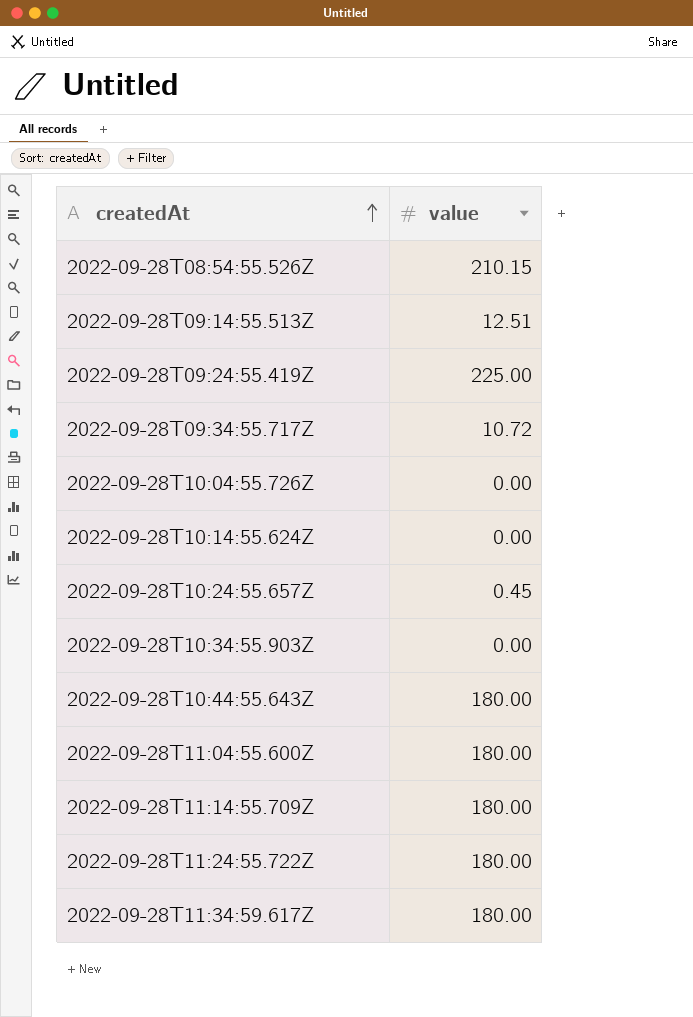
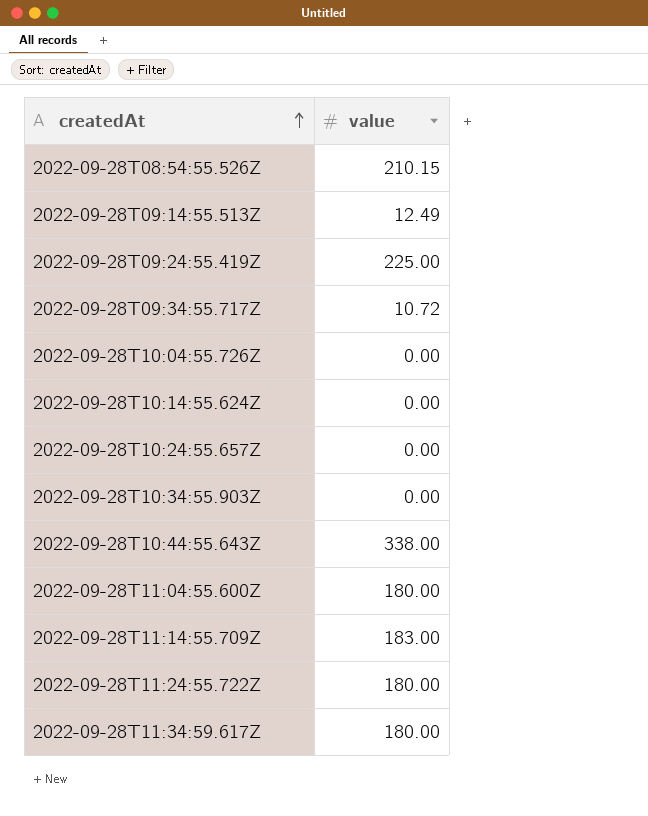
2022-09-28T09:14:55.513Z | value: 12.51 -> 12.49
2022-09-28T10:24:55.657Z | value: 0.45 -> 0.00
2022-09-28T10:44:55.643Z | value: 180.00 -> 338.00
2022-09-28T11:14:55.709Z | value: 180.00 -> 183.00

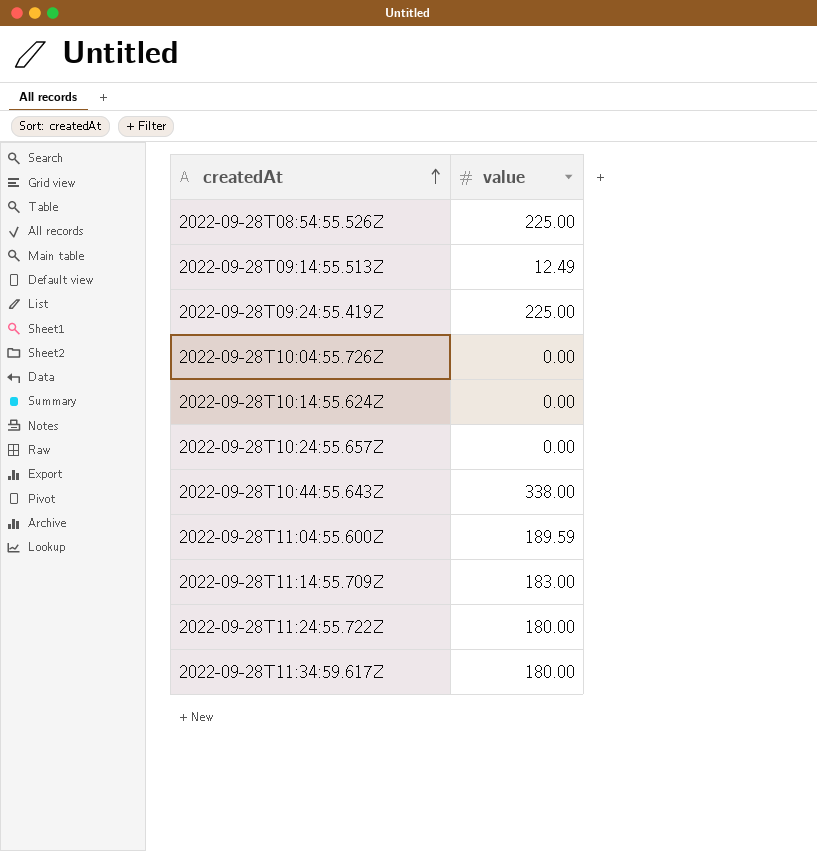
row 2022-09-28T09:34:55.717Z: 10.72 -> none
row 2022-09-28T10:34:55.903Z: 0.00 -> none
2022-09-28T08:54:55.526Z | value: 210.15 -> 225.00
2022-09-28T11:04:55.600Z | value: 180.00 -> 189.59

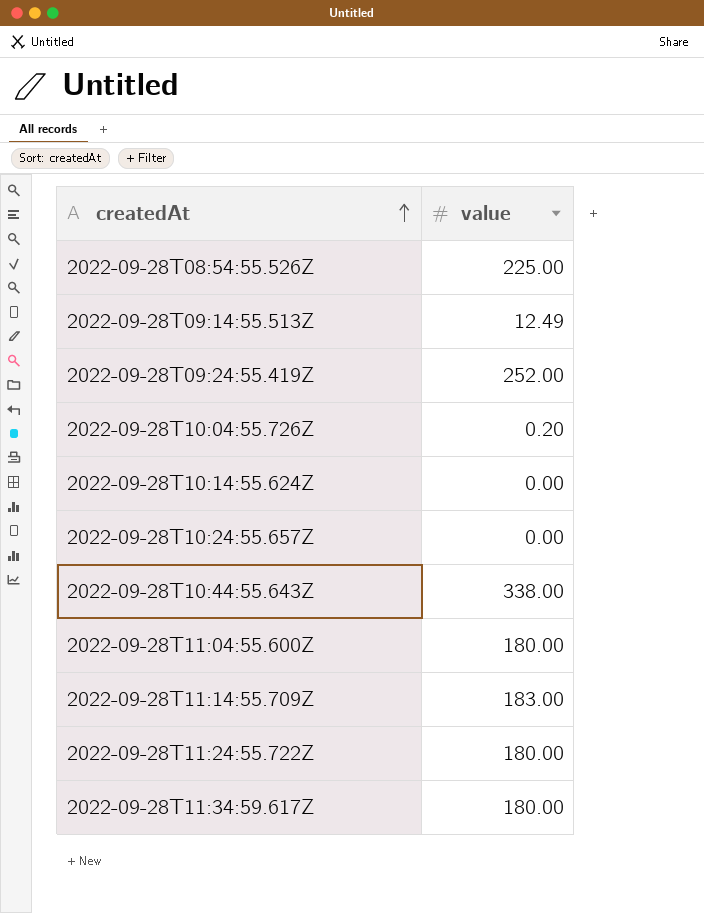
2022-09-28T09:24:55.419Z | value: 225.00 -> 252.00
2022-09-28T10:04:55.726Z | value: 0.00 -> 0.20
2022-09-28T11:04:55.600Z | value: 189.59 -> 180.00

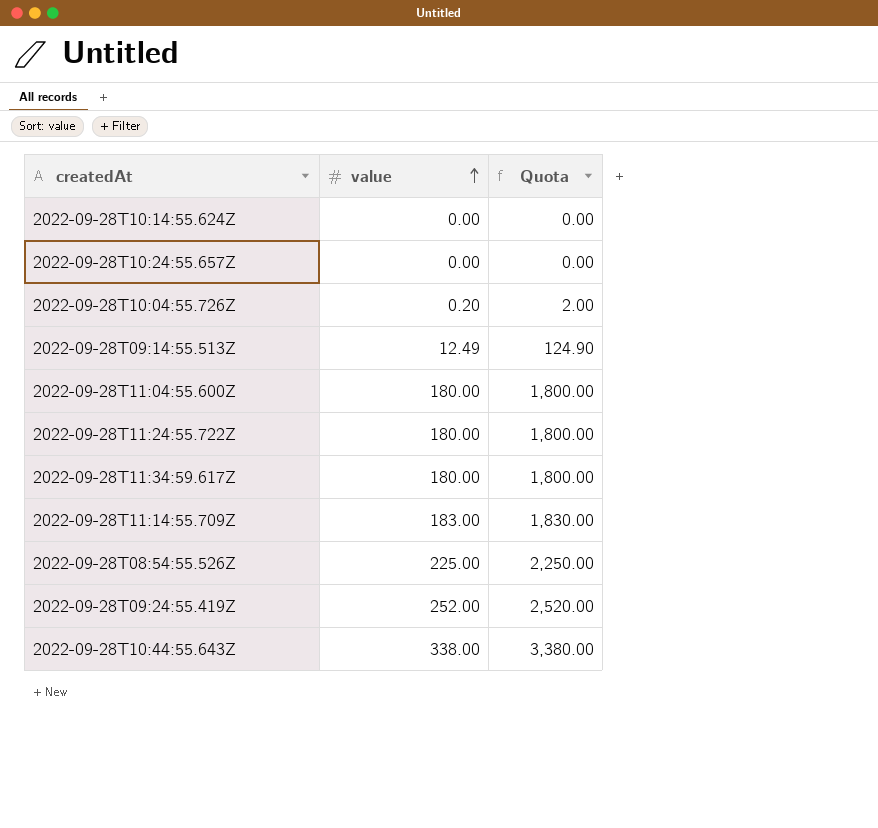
row order: createdAt ascending -> value ascending
column Quota | formula: none -> [value] * 10

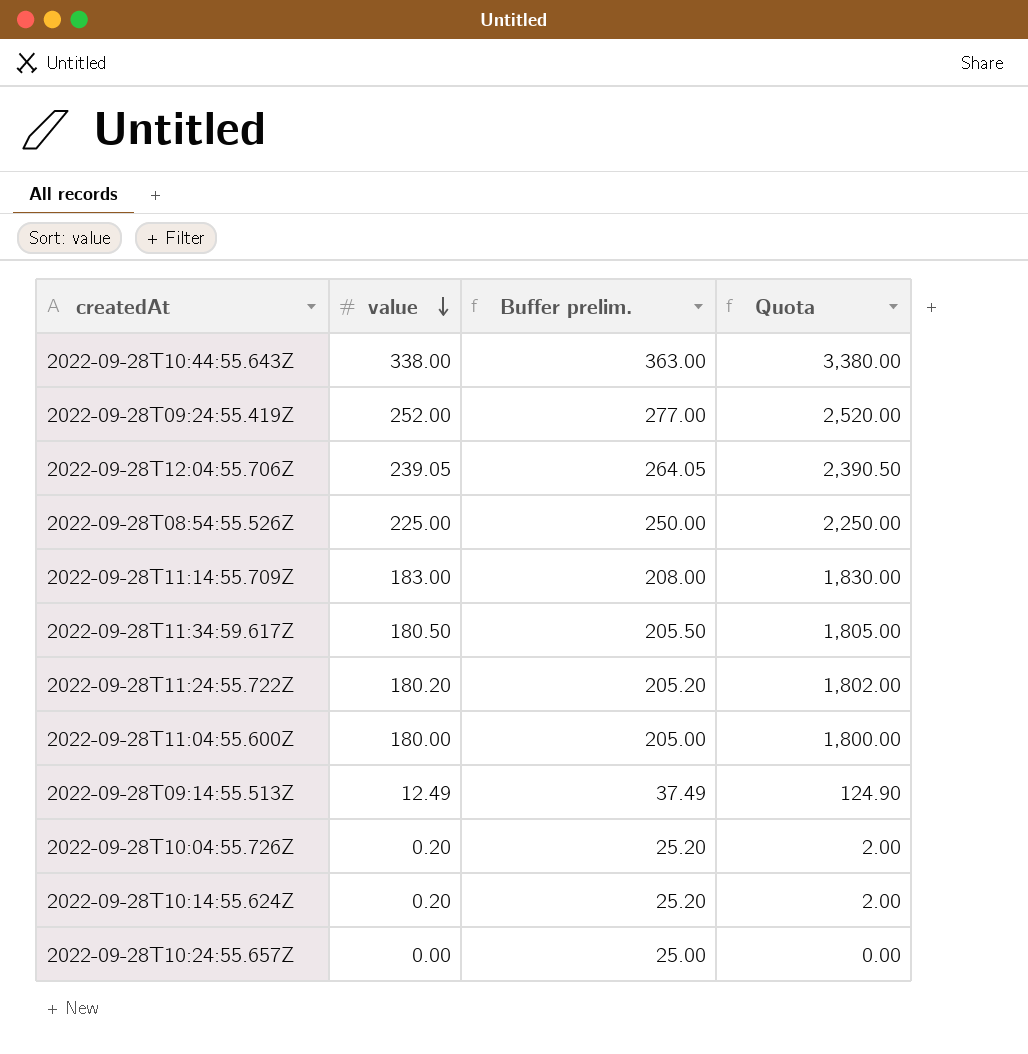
row order: value ascending -> value descending
column Buffer prelim. | formula: none -> [value] + 25
row 2022-09-28T12:04:55.706Z: none -> 239.05 | 264.05 | 2,390.50
2022-09-28T11:34:59.617Z | value: 180.00 -> 180.50
2022-09-28T11:34:59.617Z | Quota: 1,800.00 -> 1,805.00
2022-09-28T11:24:55.722Z | value: 180.00 -> 180.20
2022-09-28T11:24:55.722Z | Quota: 1,800.00 -> 1,802.00
2022-09-28T10:14:55.624Z | value: 0.00 -> 0.20
2022-09-28T10:14:55.624Z | Quota: 0.00 -> 2.00

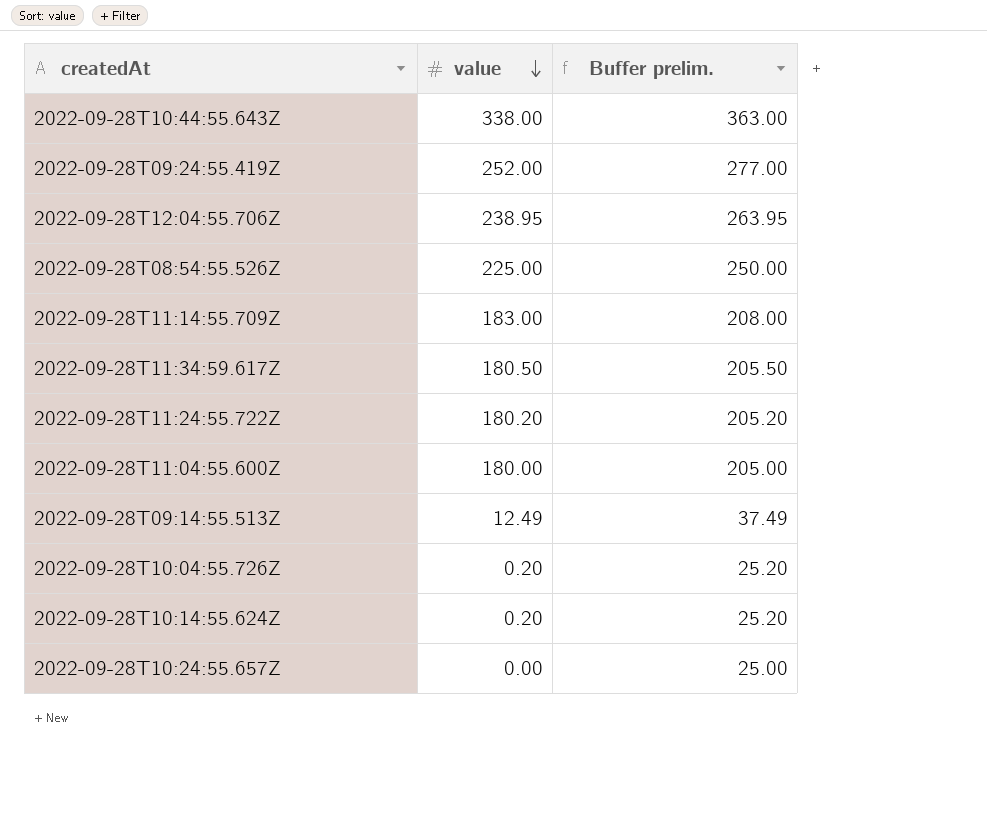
column Quota | formula: [value] * 10 -> none
2022-09-28T12:04:55.706Z | value: 239.05 -> 238.95
2022-09-28T12:04:55.706Z | Buffer prelim.: 264.05 -> 263.95

